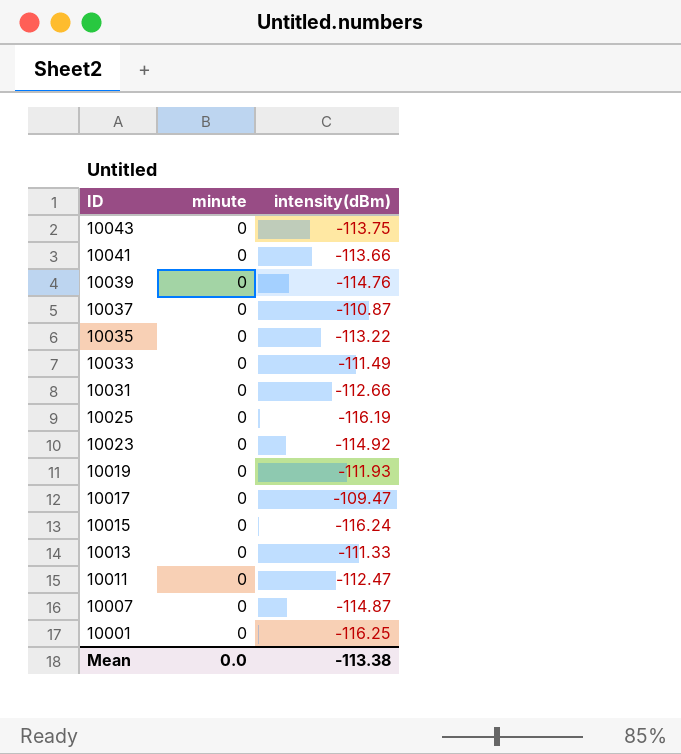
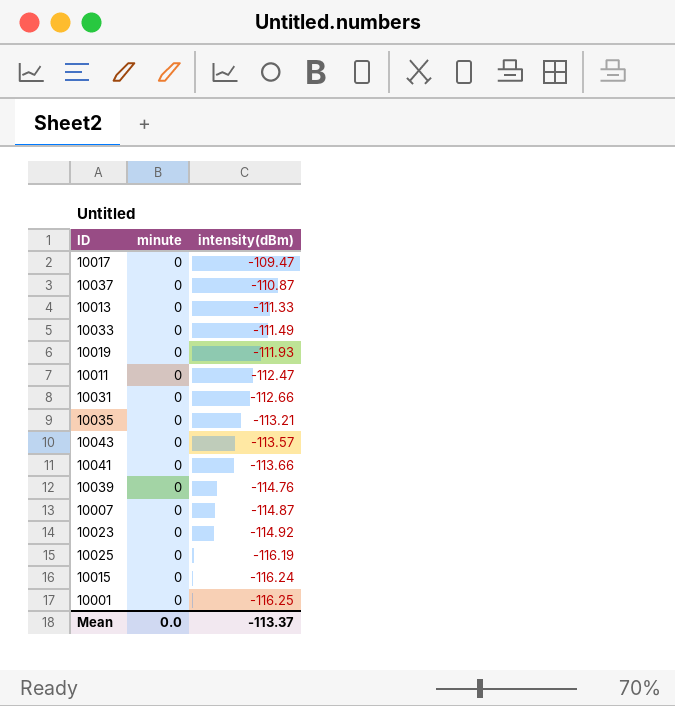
row order: ID descending -> intensity(dBm) descending
10035 | intensity(dBm): -113.22 -> -113.21
10043 | intensity(dBm): -113.75 -> -113.57
Mean | intensity(dBm): -113.38 -> -113.37

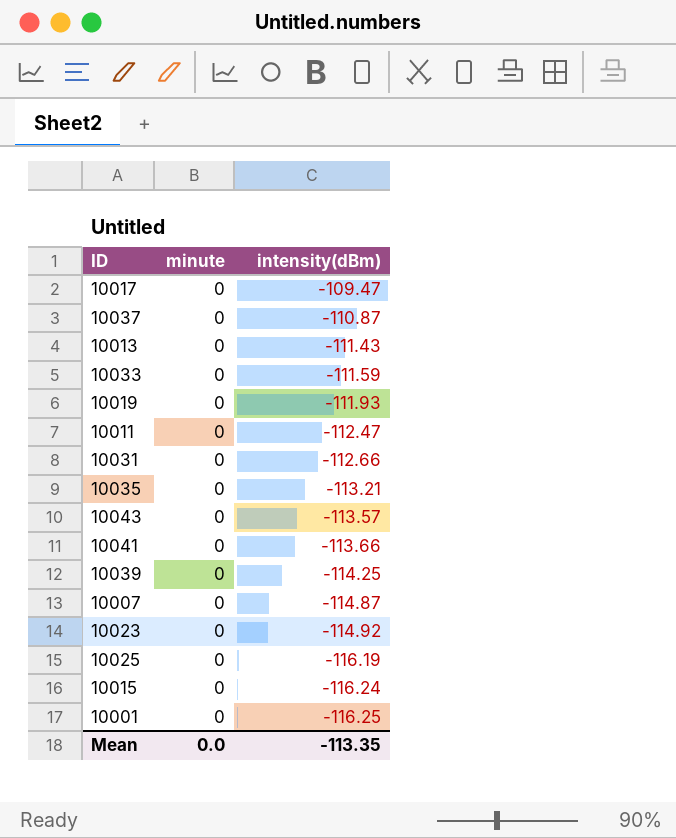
10013 | intensity(dBm): -111.33 -> -111.43
10033 | intensity(dBm): -111.49 -> -111.59
10039 | intensity(dBm): -114.76 -> -114.25
Mean | intensity(dBm): -113.37 -> -113.35

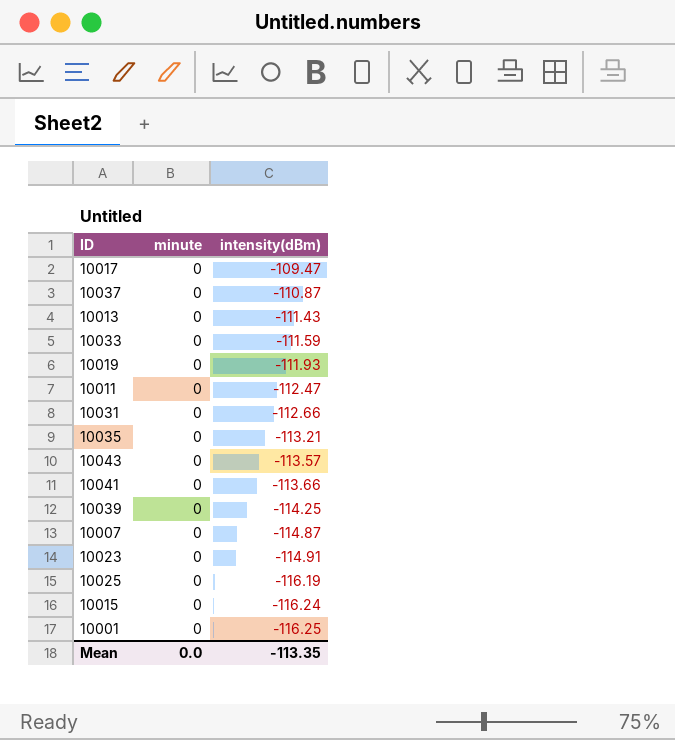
10023 | intensity(dBm): -114.92 -> -114.91

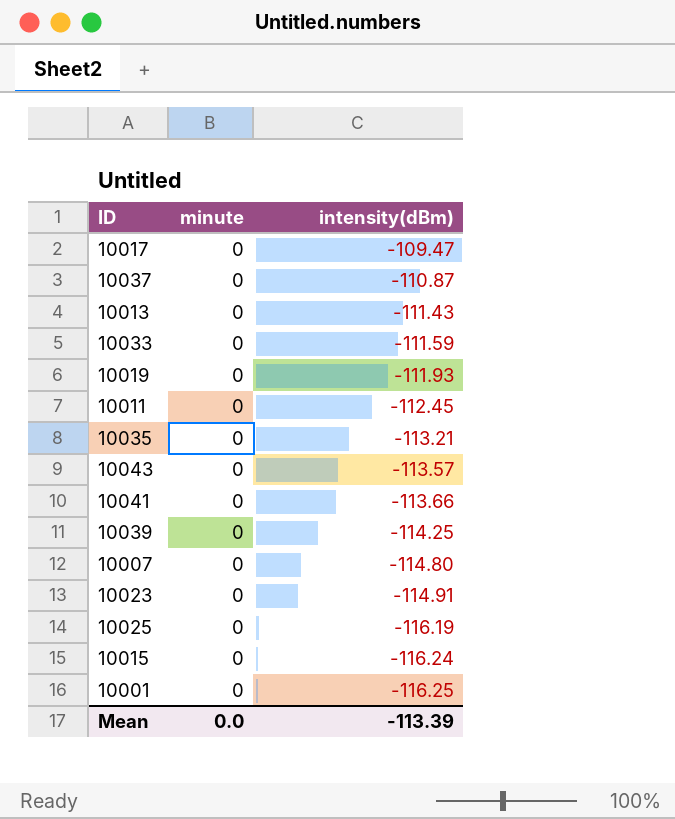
row 10031: 0 | -112.66 -> none
10011 | intensity(dBm): -112.47 -> -112.45
10007 | intensity(dBm): -114.87 -> -114.80
Mean | intensity(dBm): -113.35 -> -113.39

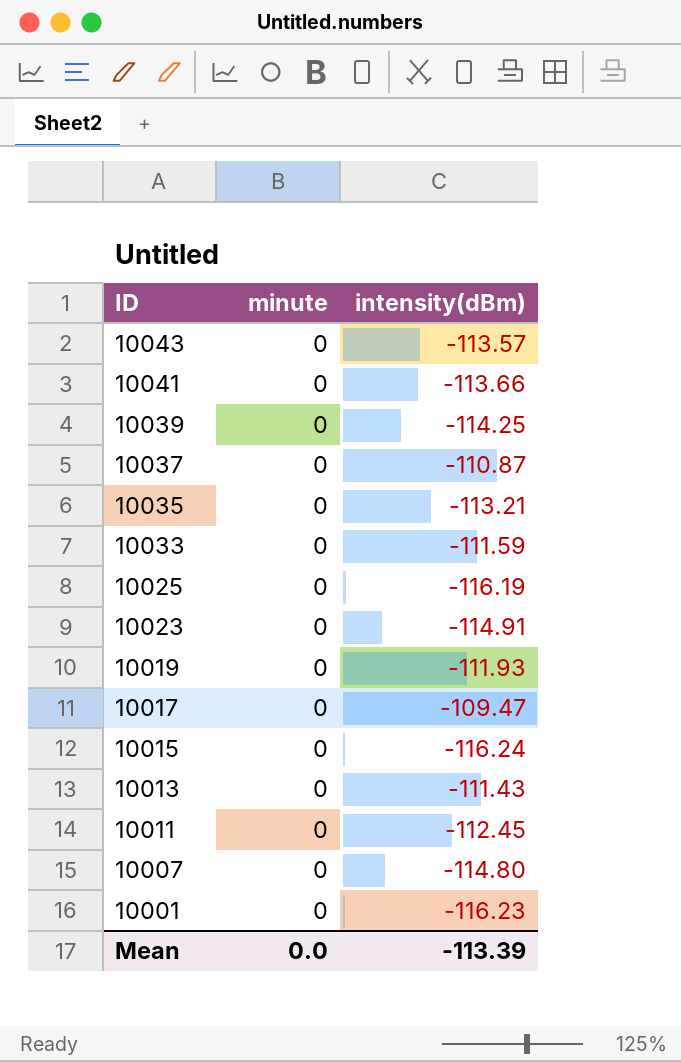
row order: intensity(dBm) descending -> ID descending
10001 | intensity(dBm): -116.25 -> -116.23

